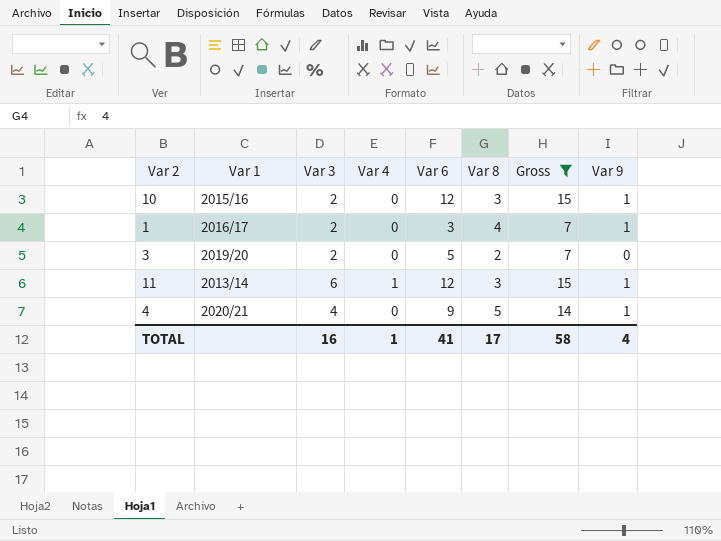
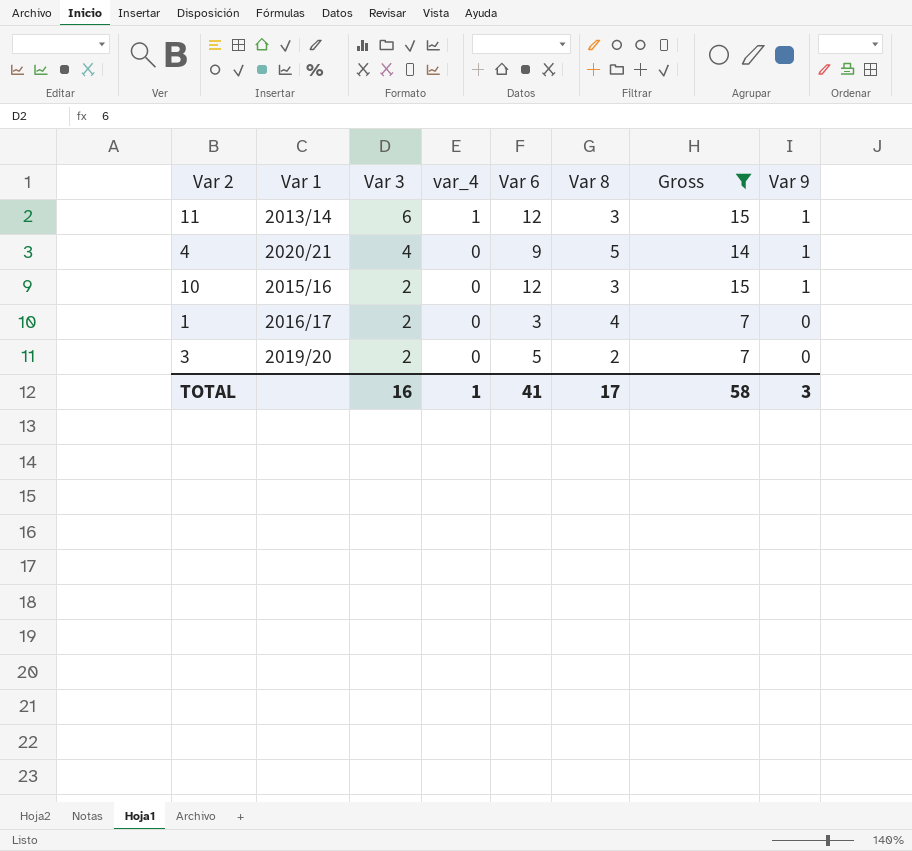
row order: none -> Var 3 descending
column name: Var 4 -> var_4
1 | Var 9: 1 -> 0
TOTAL | Var 9: 4 -> 3

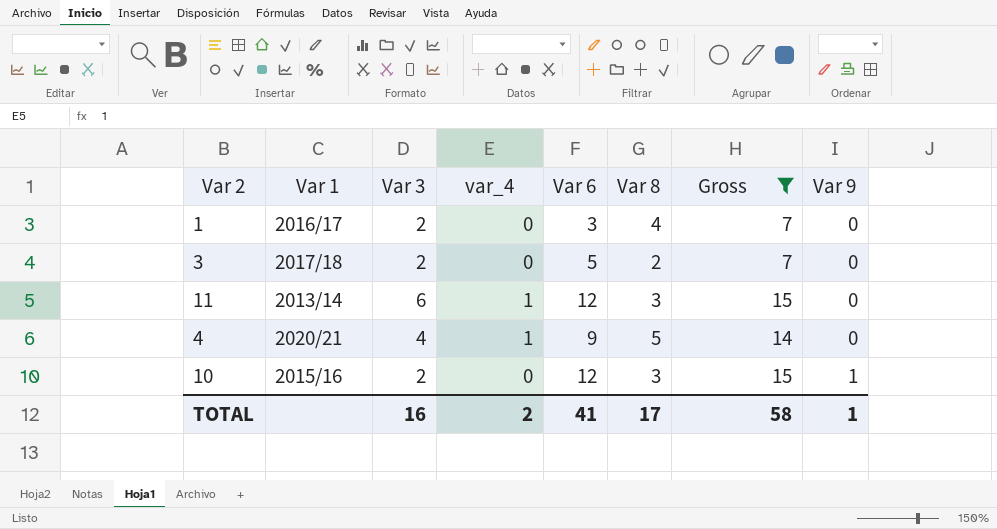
row order: Var 3 descending -> Var 9 ascending
3 | Var 1: 2019/20 -> 2017/18
11 | Var 9: 1 -> 0
4 | var_4: 0 -> 1
4 | Var 9: 1 -> 0
TOTAL | var_4: 1 -> 2
TOTAL | Var 9: 3 -> 1

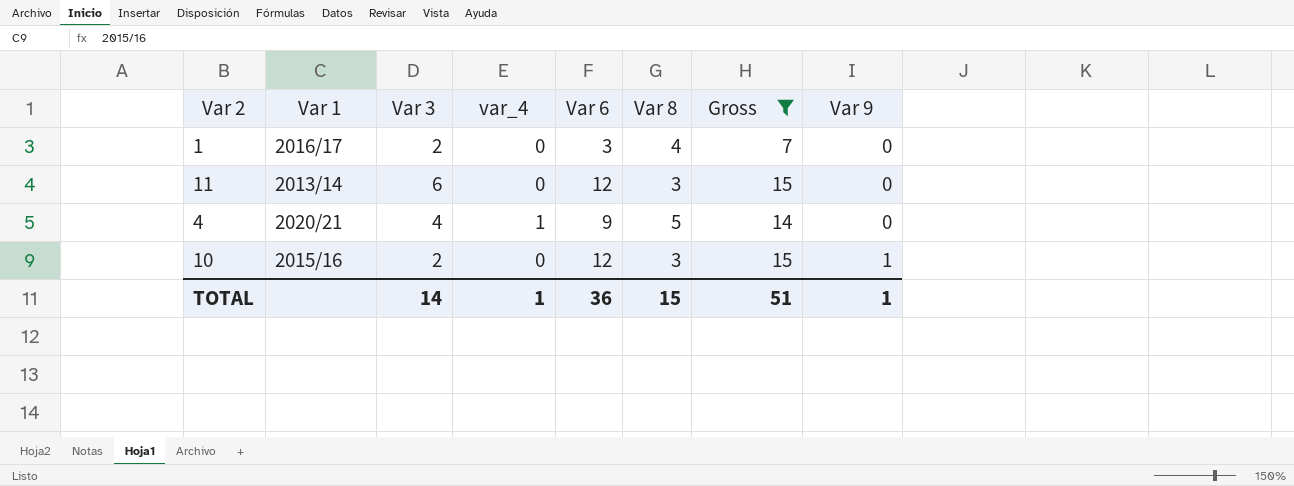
row 3: 2017/18 | 2 | 0 | 5 | 2 | 7 | 0 -> none
11 | var_4: 1 -> 0
TOTAL | Var 3: 16 -> 14
TOTAL | var_4: 2 -> 1
TOTAL | Var 6: 41 -> 36
TOTAL | Var 8: 17 -> 15
TOTAL | Gross: 58 -> 51

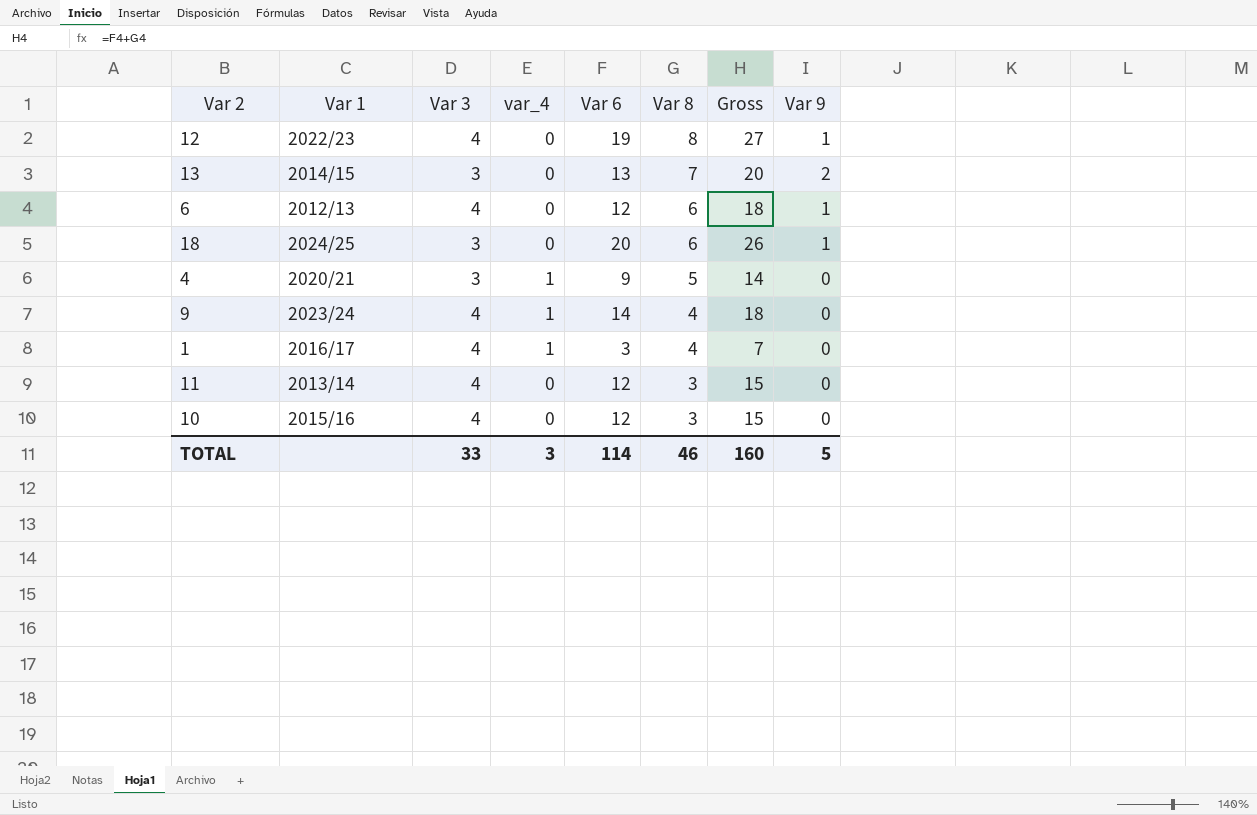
filter: Gross <= 15 -> none
row order: Var 9 ascending -> Var 8 descending
4 | Var 3: 4 -> 3
1 | Var 3: 2 -> 4
1 | var_4: 0 -> 1
11 | Var 3: 6 -> 4
10 | Var 3: 2 -> 4
10 | Var 9: 1 -> 0
TOTAL | Var 3: 14 -> 33
TOTAL | var_4: 1 -> 3
TOTAL | Var 6: 36 -> 114
TOTAL | Var 8: 15 -> 46
TOTAL | Gross: 51 -> 160
TOTAL | Var 9: 1 -> 5

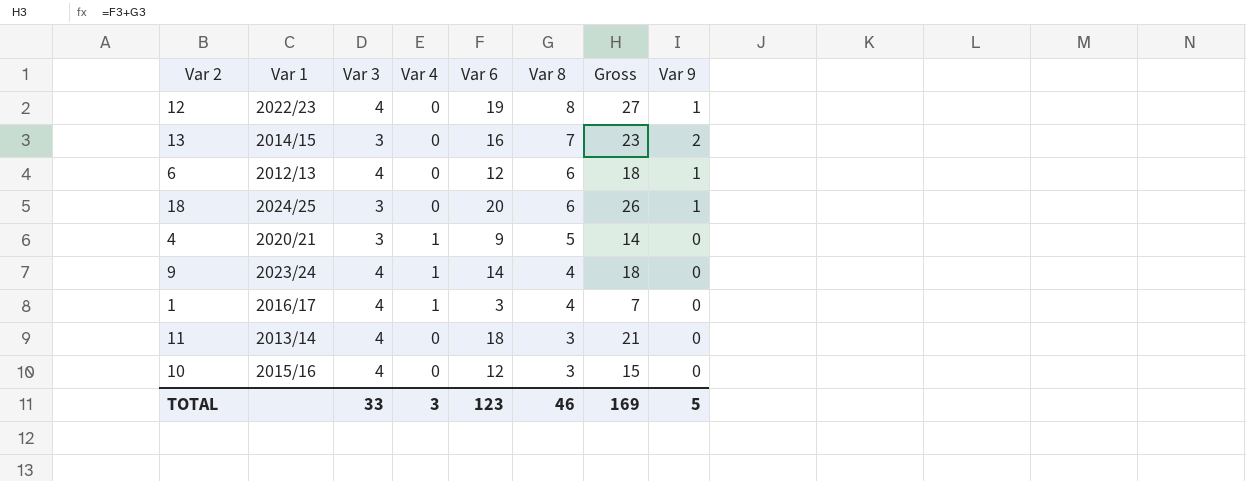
column name: var_4 -> Var 4
13 | Var 6: 13 -> 16
13 | Gross: 20 -> 23
11 | Var 6: 12 -> 18
11 | Gross: 15 -> 21
TOTAL | Var 6: 114 -> 123
TOTAL | Gross: 160 -> 169

